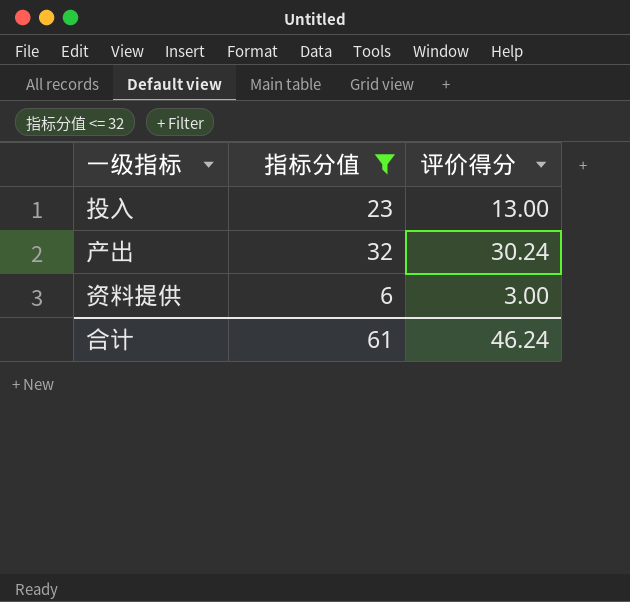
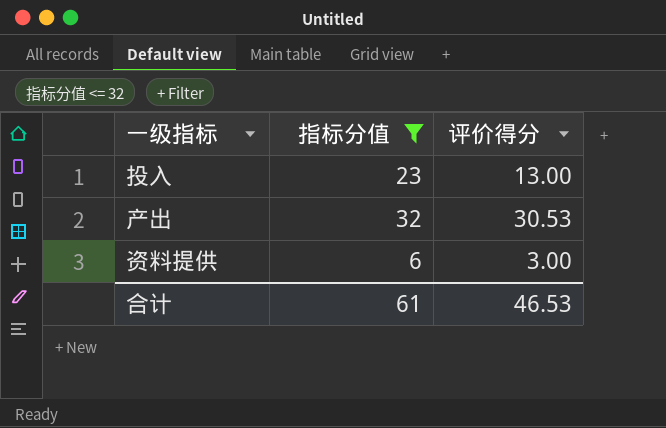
产出 | 评价得分: 30.24 -> 30.53
合计 | 评价得分: 46.24 -> 46.53

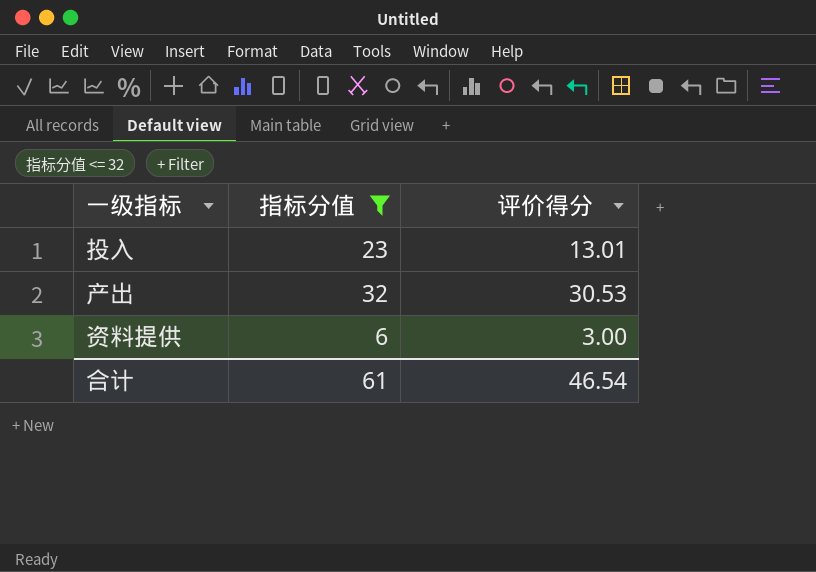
投入 | 评价得分: 13.00 -> 13.01
合计 | 评价得分: 46.53 -> 46.54

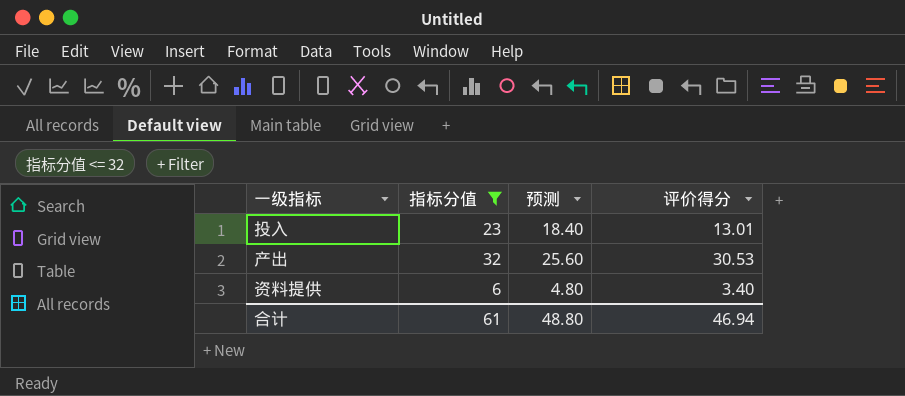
column 预测 | formula: none -> [指标分值] * 0.8
资料提供 | 评价得分: 3.00 -> 3.40
合计 | 评价得分: 46.54 -> 46.94

